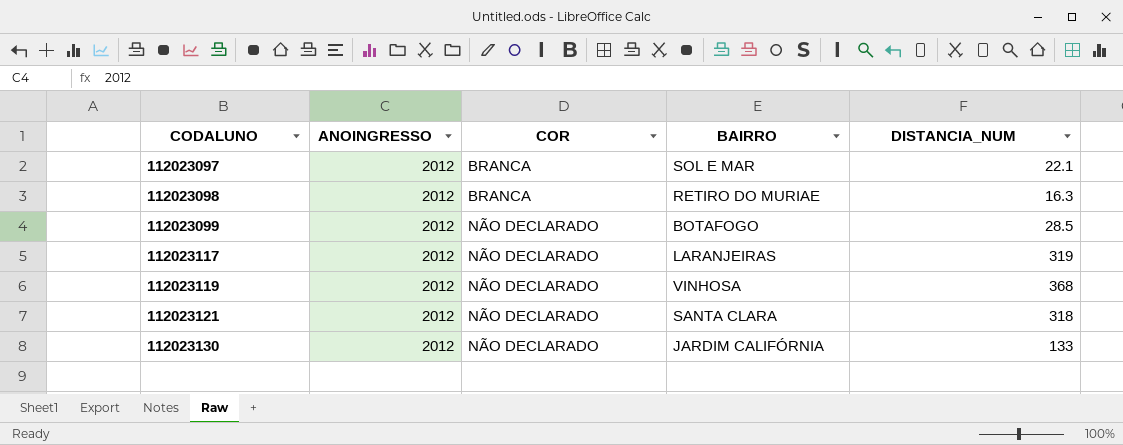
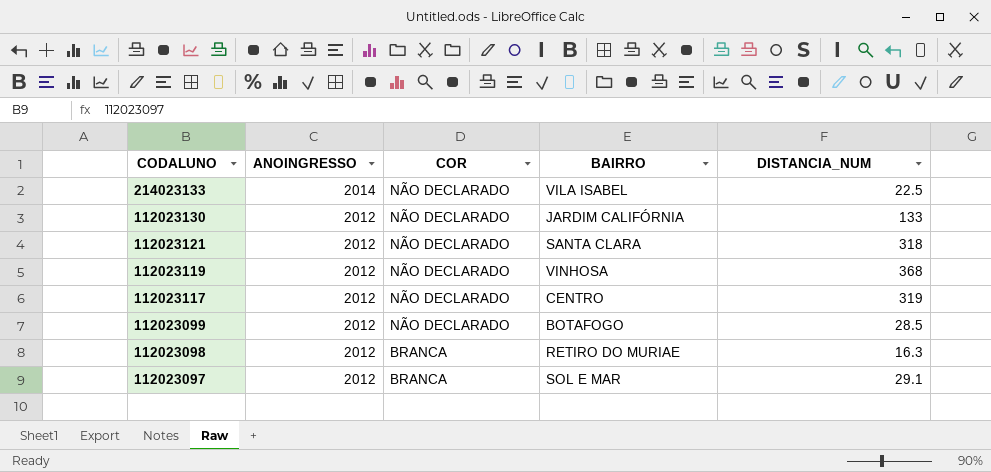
row order: CODALUNO ascending -> CODALUNO descending
row 214023133: none -> 2014 | NÃO DECLARADO | VILA ISABEL | 22.5
112023117 | BAIRRO: LARANJEIRAS -> CENTRO
112023097 | DISTANCIA_NUM: 22.1 -> 29.1

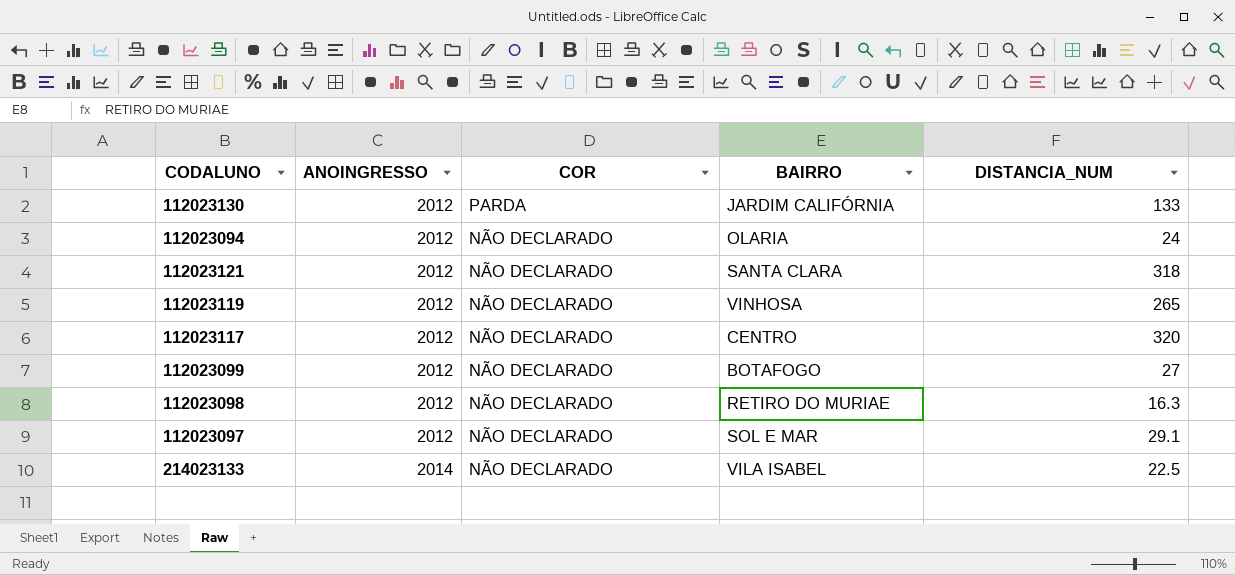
row order: CODALUNO descending -> ANOINGRESSO ascending
112023130 | COR: NÃO DECLARADO -> PARDA
row 112023094: none -> 2012 | NÃO DECLARADO | OLARIA | 24
112023119 | DISTANCIA_NUM: 368 -> 265
112023117 | DISTANCIA_NUM: 319 -> 320
112023099 | DISTANCIA_NUM: 28.5 -> 27
112023098 | COR: BRANCA -> NÃO DECLARADO
112023097 | COR: BRANCA -> NÃO DECLARADO

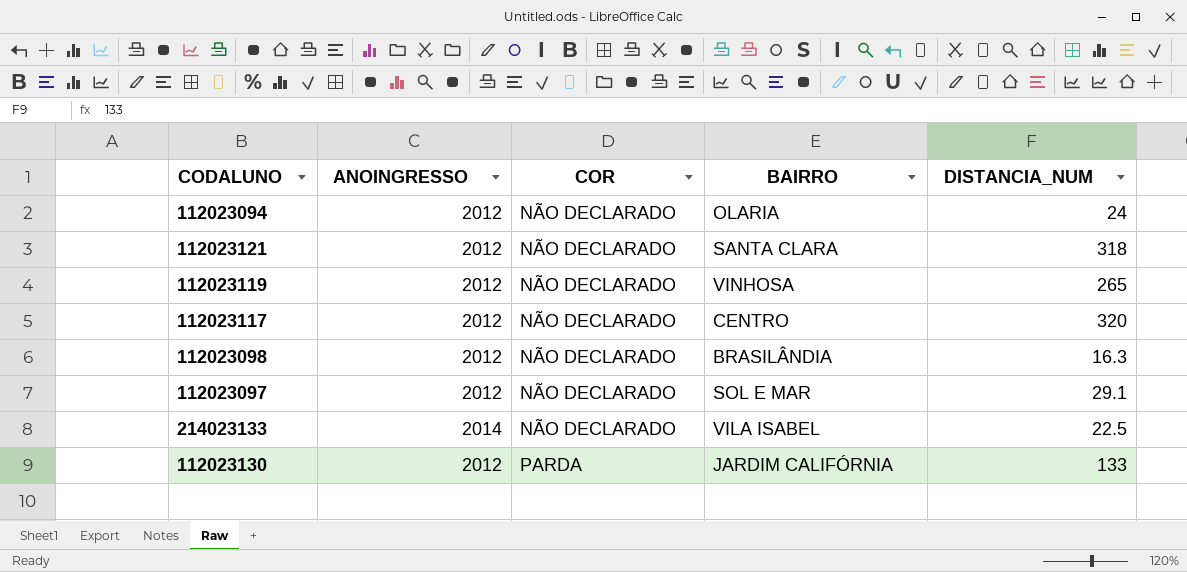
row order: ANOINGRESSO ascending -> COR ascending
row 112023099: 2012 | NÃO DECLARADO | BOTAFOGO | 27 -> none
112023098 | BAIRRO: RETIRO DO MURIAE -> BRASILÂNDIA

